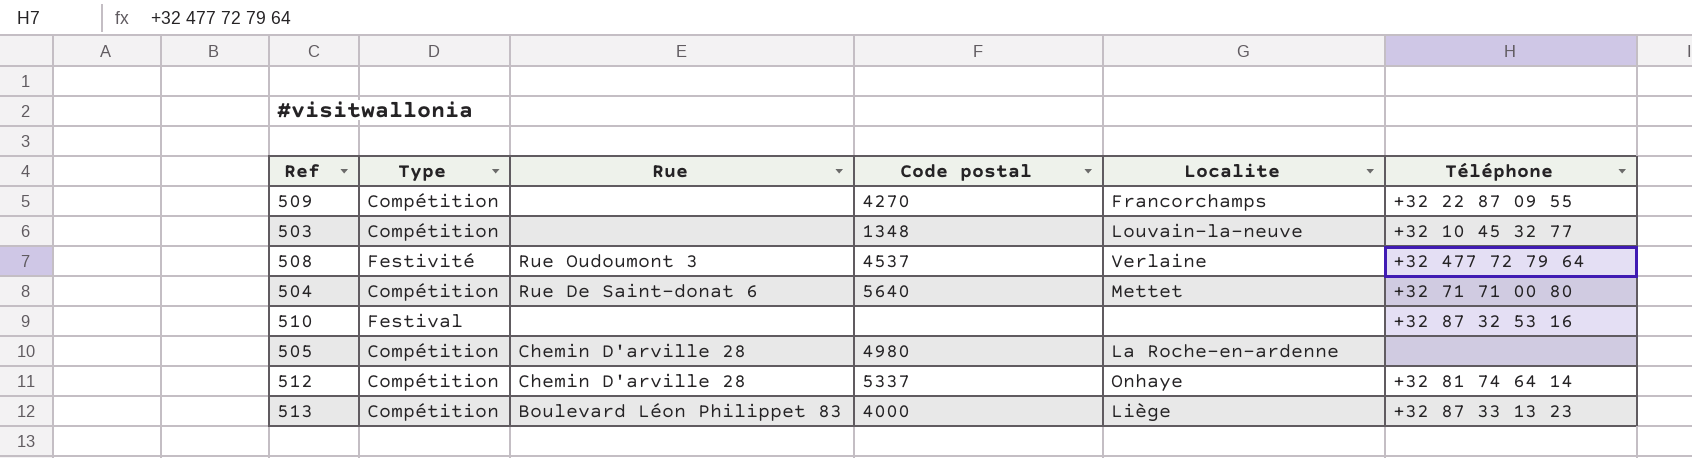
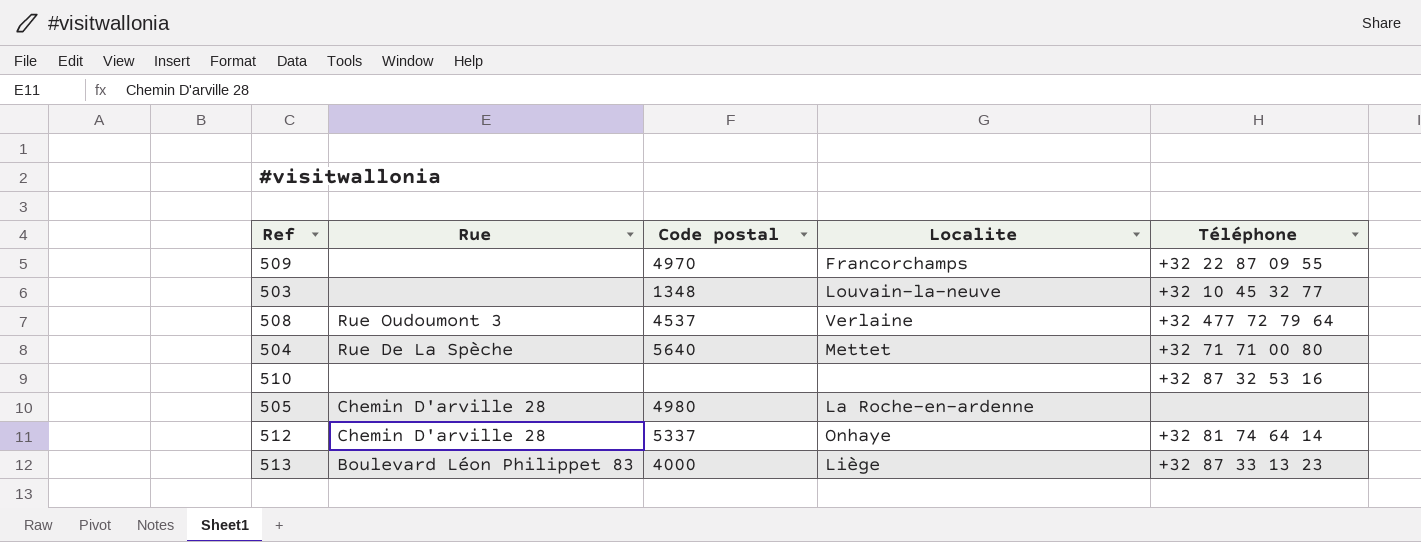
column Type | position: 2 -> none
509 | Code postal: 4270 -> 4970
504 | Rue: Rue De Saint-donat 6 -> Rue De La Spèche

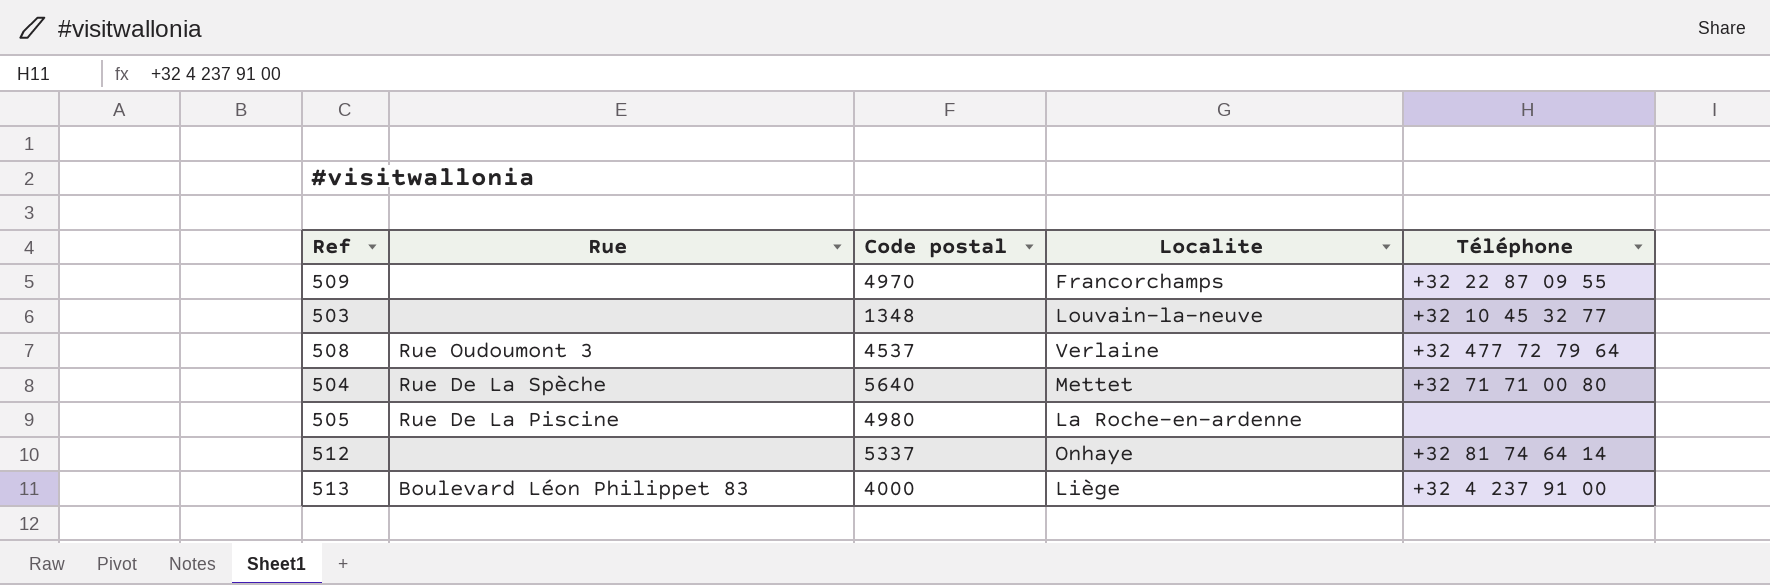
row 510: none | none | none | +32 87 32 53 16 -> none
505 | Rue: Chemin D'arville 28 -> Rue De La Piscine
512 | Rue: Chemin D'arville 28 -> none
513 | Téléphone: +32 87 33 13 23 -> +32 4 237 91 00

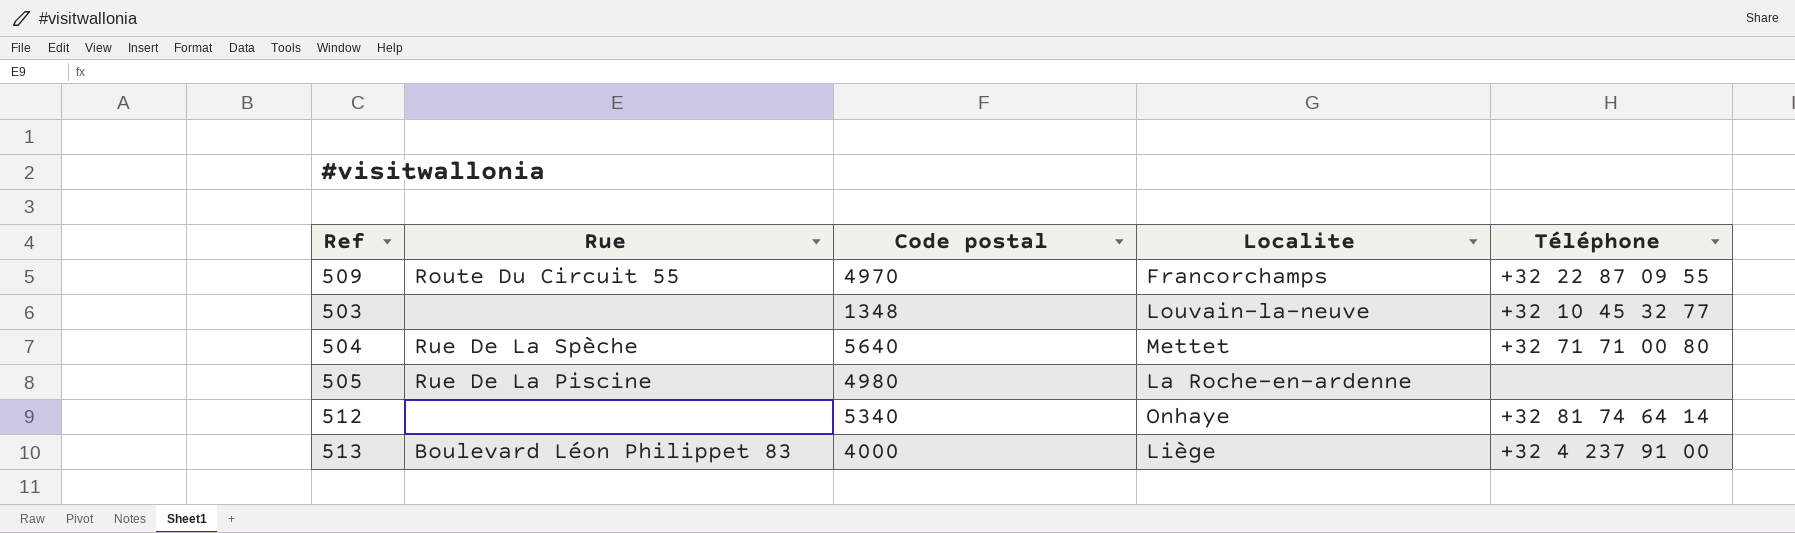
row 508: Rue Oudoumont 3 | 4537 | Verlaine | +32 477 72 79 64 -> none
509 | Rue: none -> Route Du Circuit 55
512 | Code postal: 5337 -> 5340

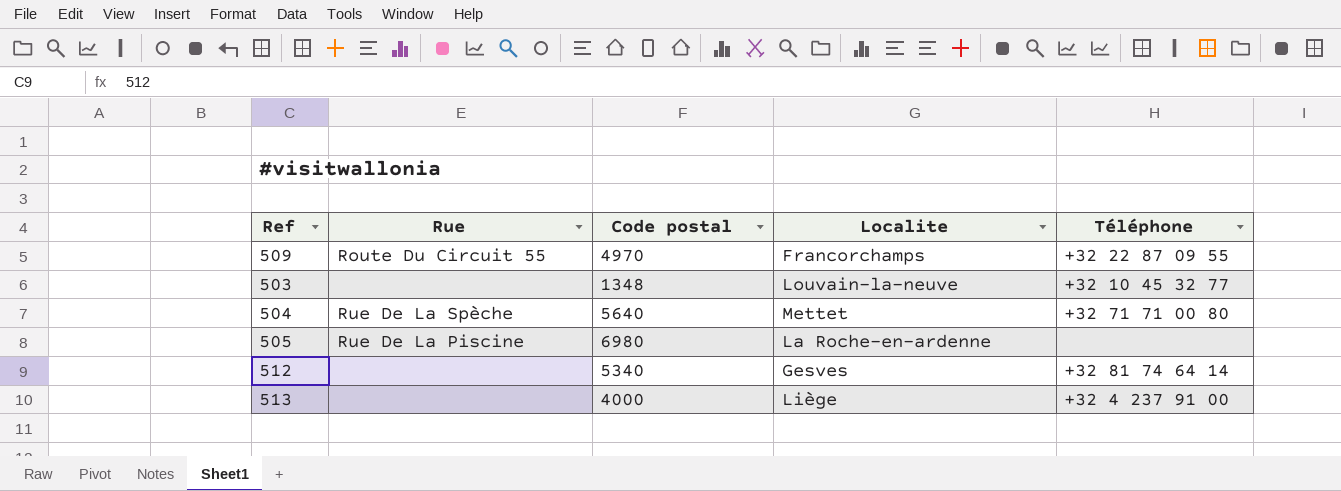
505 | Code postal: 4980 -> 6980
512 | Localite: Onhaye -> Gesves
513 | Rue: Boulevard Léon Philippet 83 -> none

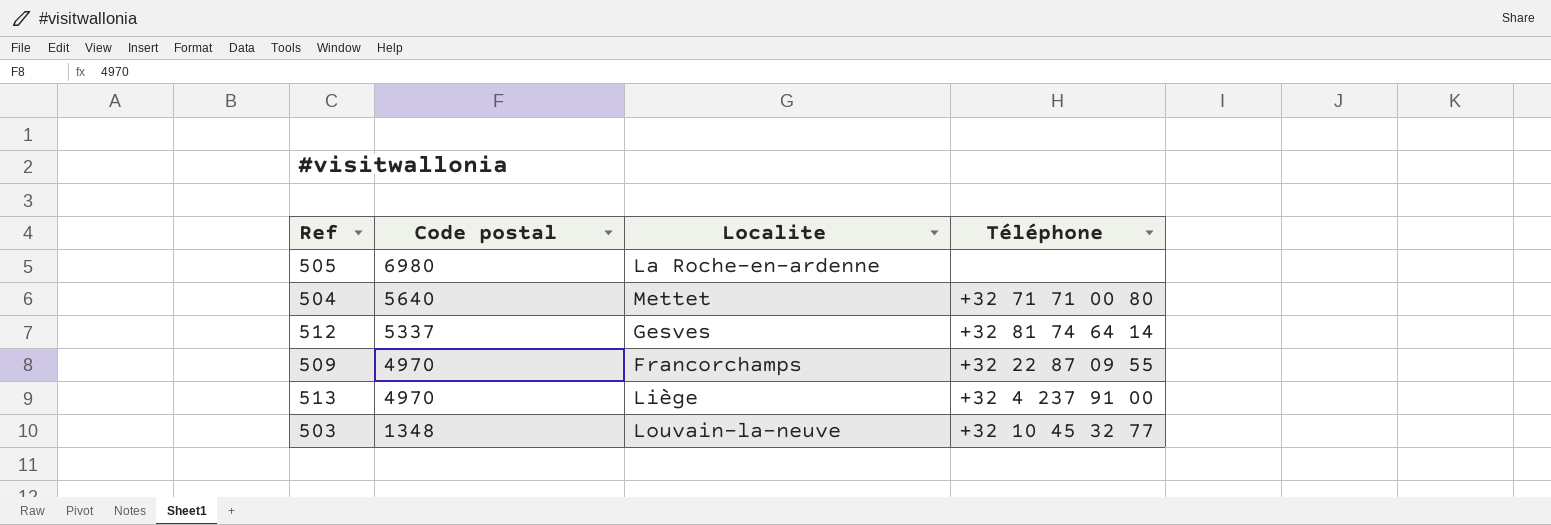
row order: none -> Code postal descending
column Rue | position: 2 -> none
512 | Code postal: 5340 -> 5337
513 | Code postal: 4000 -> 4970

